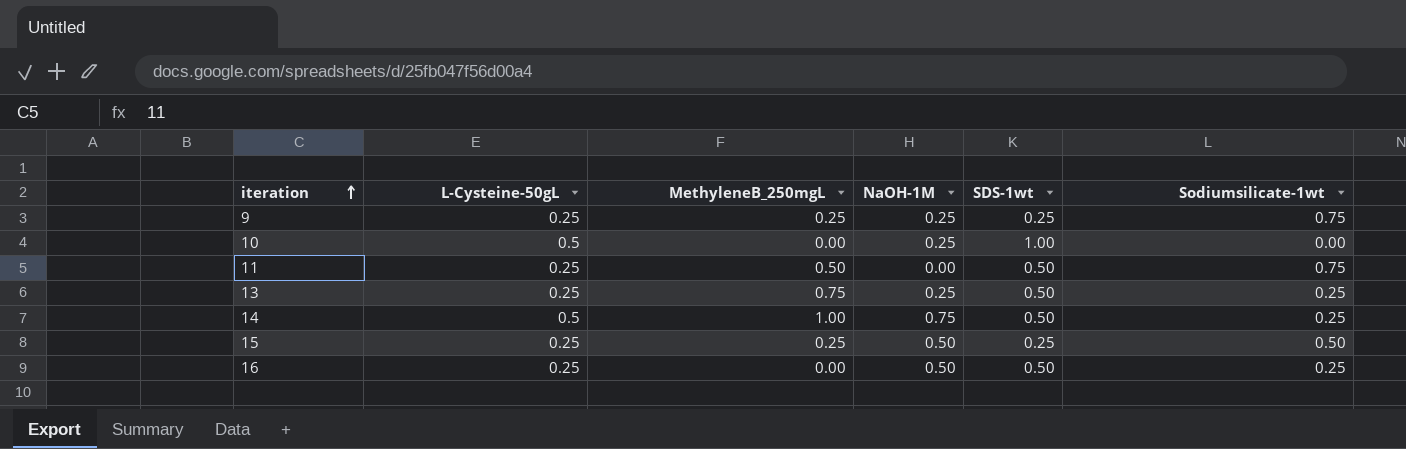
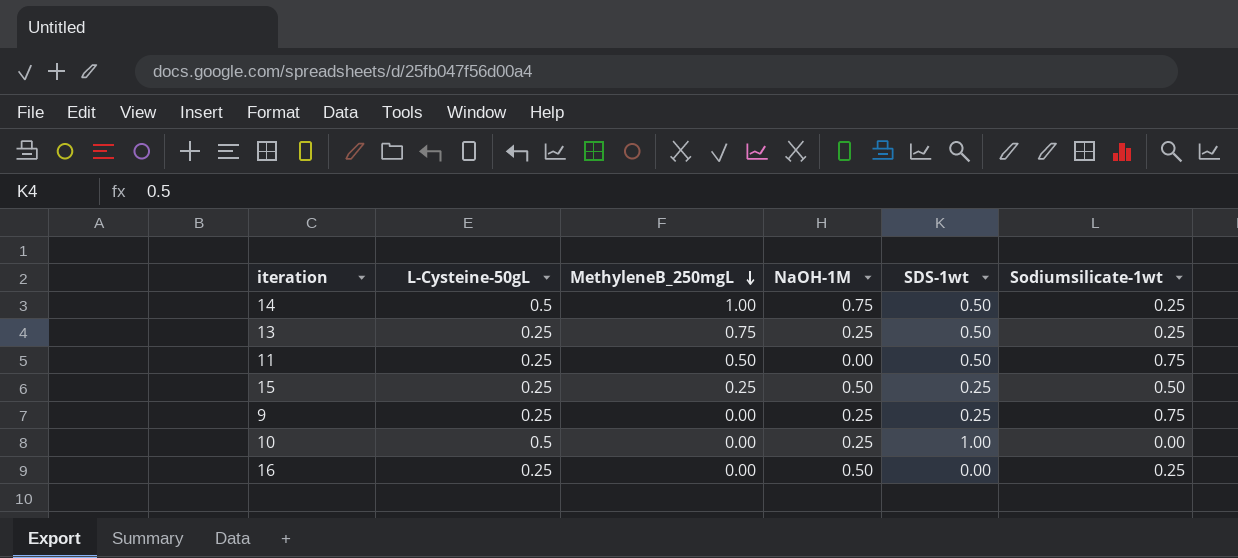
row order: iteration ascending -> MethyleneB_250mgL descending
9 | MethyleneB_250mgL: 0.25 -> 0.00
16 | SDS-1wt: 0.50 -> 0.00

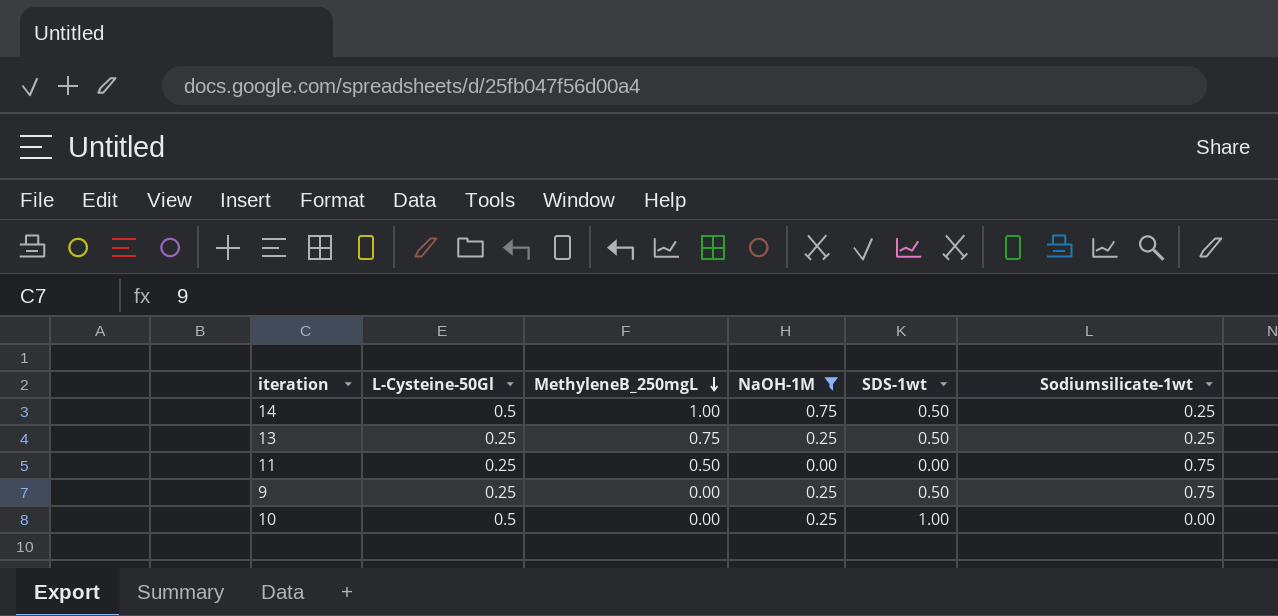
filter: none -> NaOH-1M != 0.50
column name: L-Cysteine-50gL -> L-Cysteine-50Gl
11 | SDS-1wt: 0.50 -> 0.00
9 | SDS-1wt: 0.25 -> 0.50

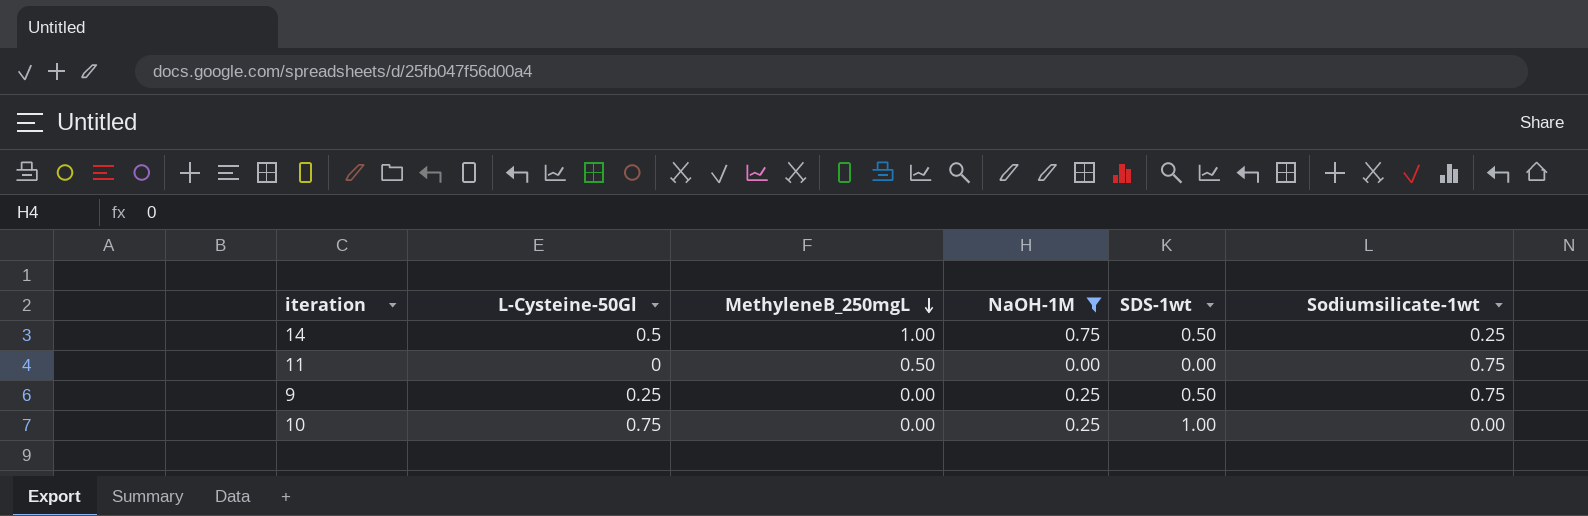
row 13: 0.25 | 0.75 | 0.25 | 0.50 | 0.25 -> none
11 | L-Cysteine-50Gl: 0.25 -> 0
10 | L-Cysteine-50Gl: 0.5 -> 0.75

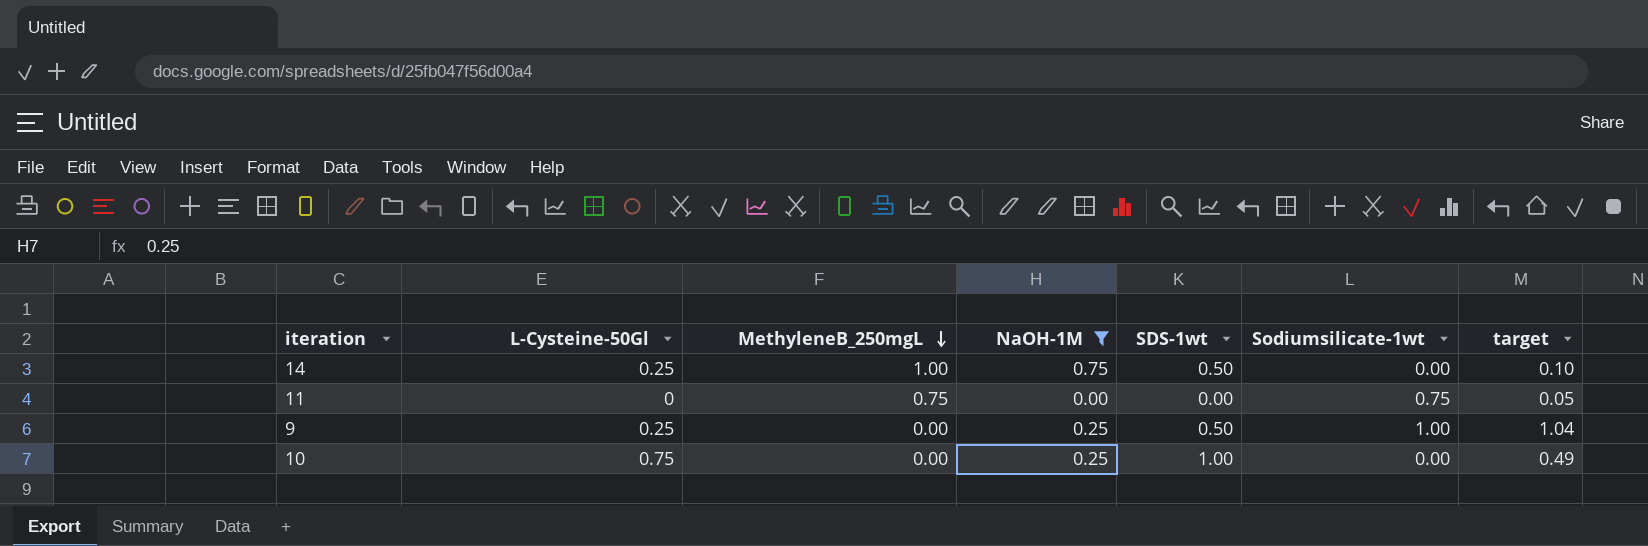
column target | position: none -> 7
14 | L-Cysteine-50Gl: 0.5 -> 0.25
14 | Sodiumsilicate-1wt: 0.25 -> 0.00
11 | MethyleneB_250mgL: 0.50 -> 0.75
9 | Sodiumsilicate-1wt: 0.75 -> 1.00

